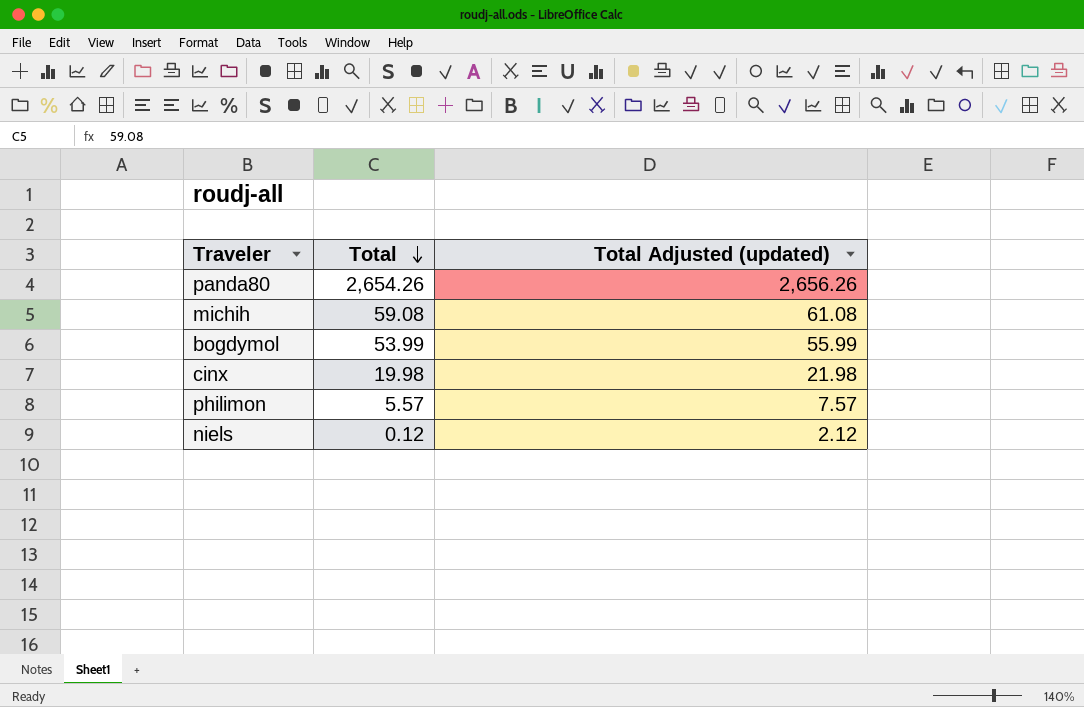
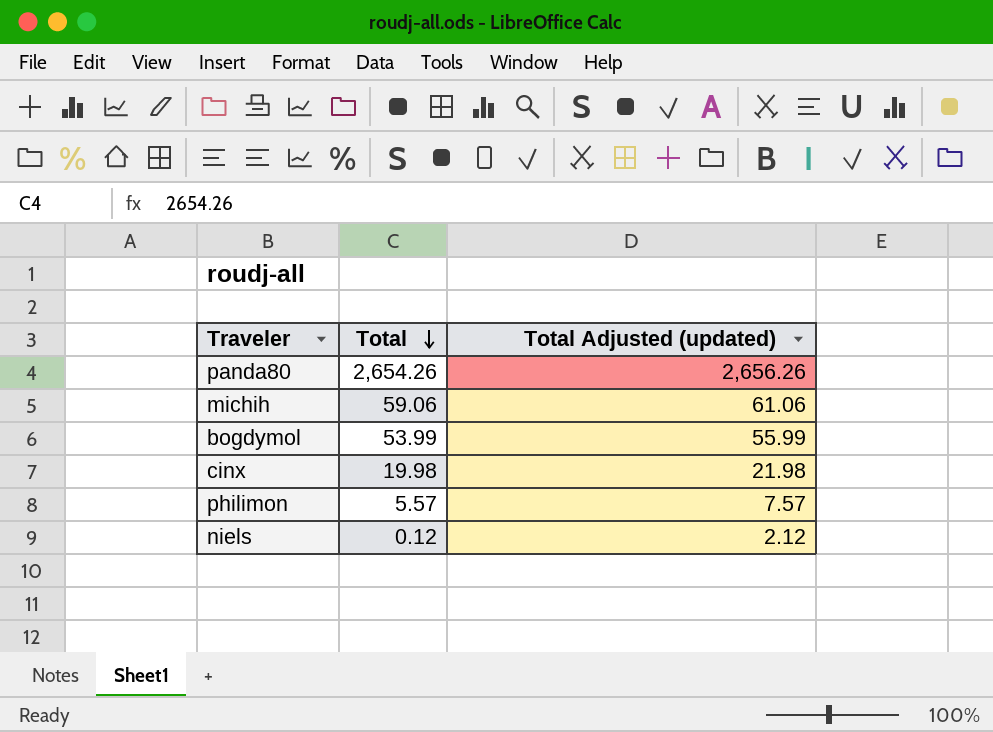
michih | Total: 59.08 -> 59.06
michih | Total Adjusted (updated): 61.08 -> 61.06

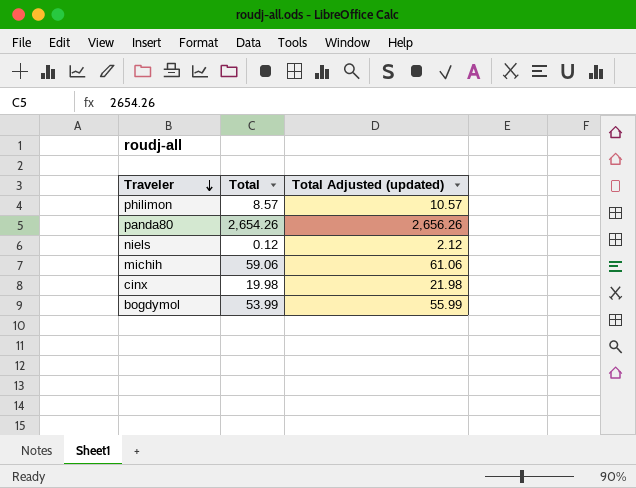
row order: Total descending -> Traveler descending
philimon | Total: 5.57 -> 8.57
philimon | Total Adjusted (updated): 7.57 -> 10.57

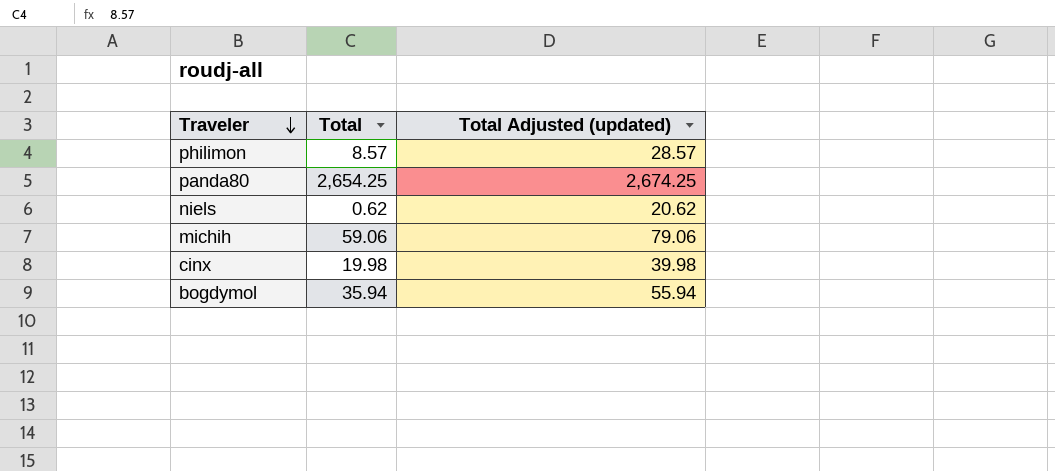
column Total Adjusted (updated) | formula: [Total] + 2 -> [Total] + 20
panda80 | Total: 2,654.26 -> 2,654.25
niels | Total: 0.12 -> 0.62
bogdymol | Total: 53.99 -> 35.94

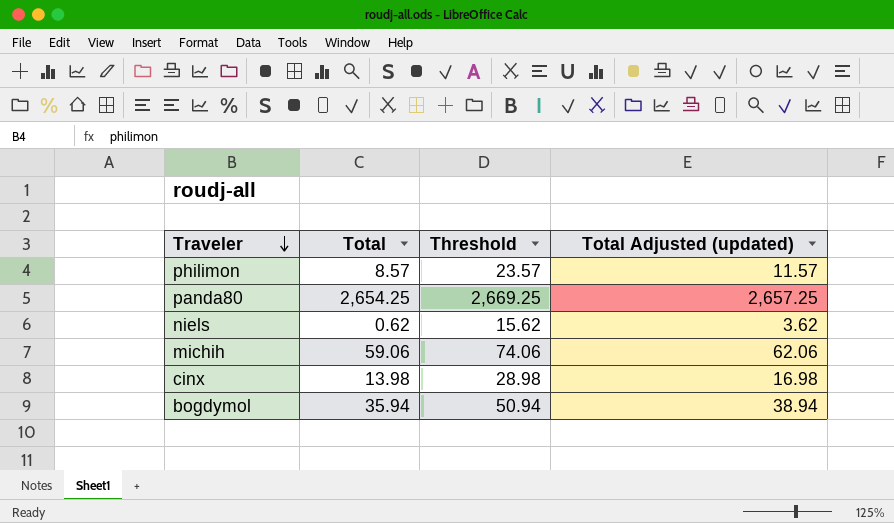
column Threshold | formula: none -> [Total] + 15
column Total Adjusted (updated) | formula: [Total] + 20 -> [Total] + 3
cinx | Total: 19.98 -> 13.98

